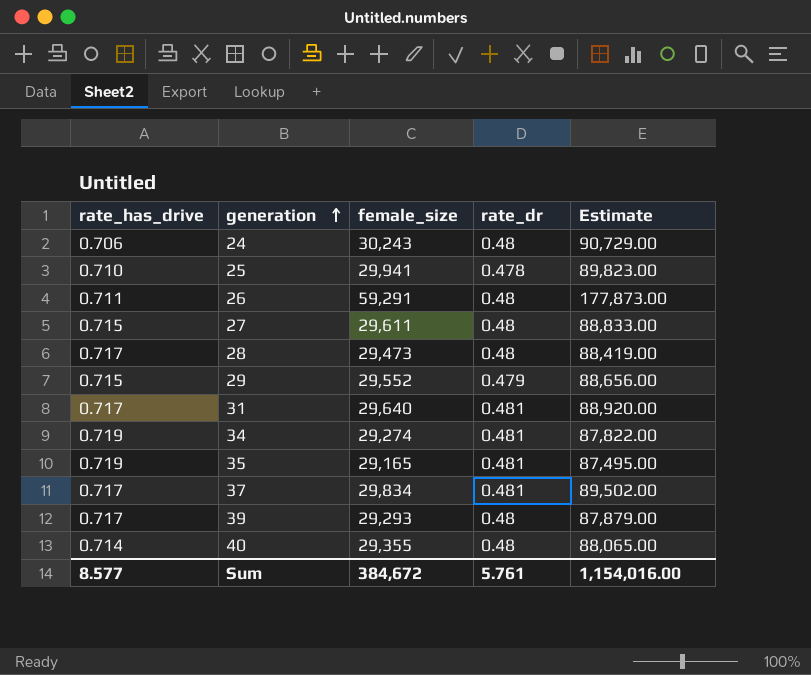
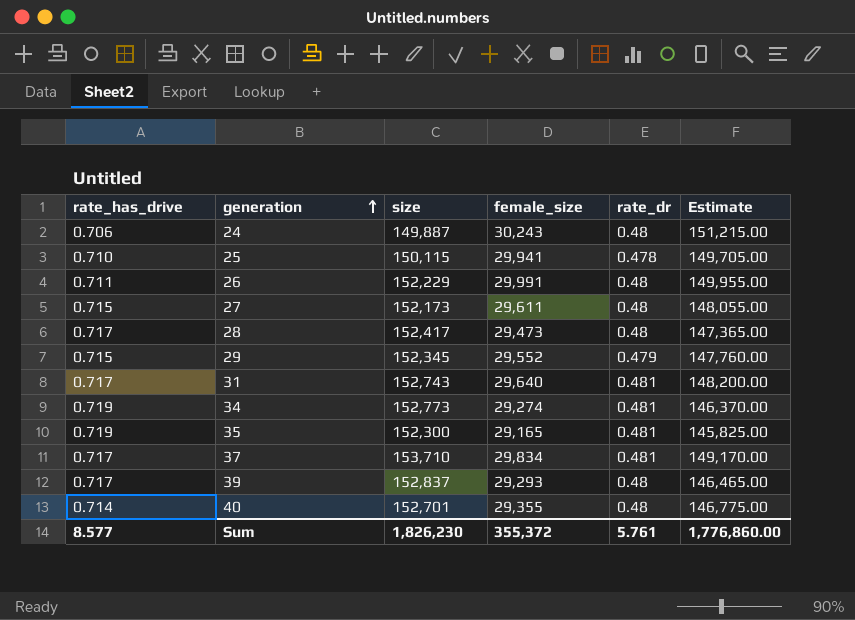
column size | position: none -> 3
column Estimate | formula: [female_size] * 3 -> [female_size] * 5
26 | female_size: 59,291 -> 29,991
Sum | female_size: 384,672 -> 355,372
Sum | Estimate: 1,154,016.00 -> 1,776,860.00

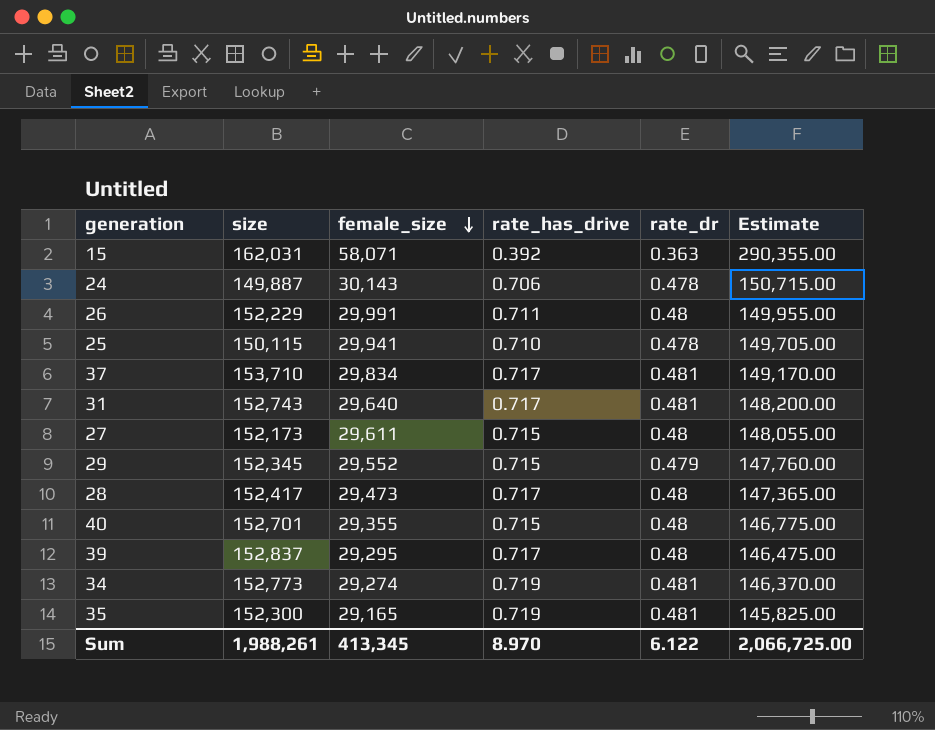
row order: generation ascending -> female_size descending
column rate_has_drive | position: 1 -> 4
row 15: none -> 162,031 | 58,071 | 0.392 | 0.363 | 290,355.00
24 | female_size: 30,243 -> 30,143
24 | rate_dr: 0.48 -> 0.478
24 | Estimate: 151,215.00 -> 150,715.00
40 | rate_has_drive: 0.714 -> 0.715
39 | female_size: 29,293 -> 29,295
39 | Estimate: 146,465.00 -> 146,475.00
Sum | size: 1,826,230 -> 1,988,261
Sum | female_size: 355,372 -> 413,345
Sum | rate_has_drive: 8.577 -> 8.970
Sum | rate_dr: 5.761 -> 6.122
Sum | Estimate: 1,776,860.00 -> 2,066,725.00

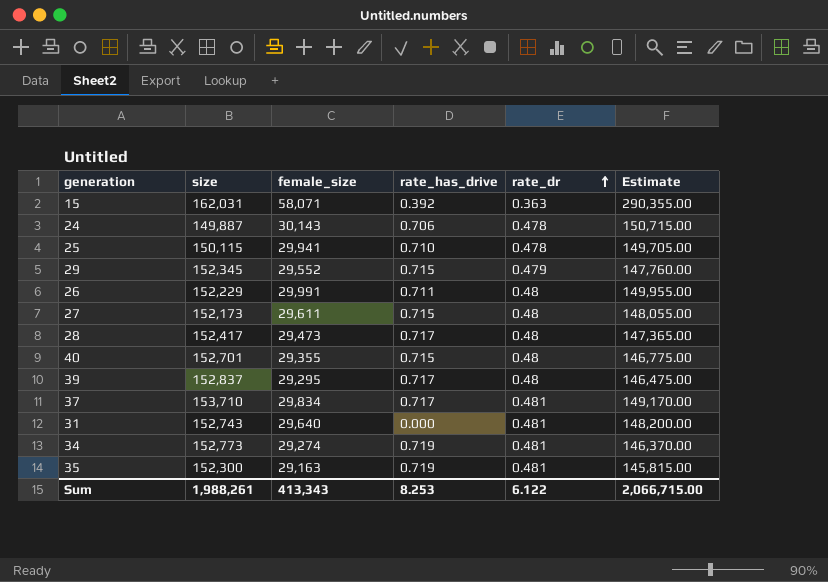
row order: female_size descending -> rate_dr ascending
31 | rate_has_drive: 0.717 -> 0.000
35 | female_size: 29,165 -> 29,163
35 | Estimate: 145,825.00 -> 145,815.00
Sum | female_size: 413,345 -> 413,343
Sum | rate_has_drive: 8.970 -> 8.253
Sum | Estimate: 2,066,725.00 -> 2,066,715.00

